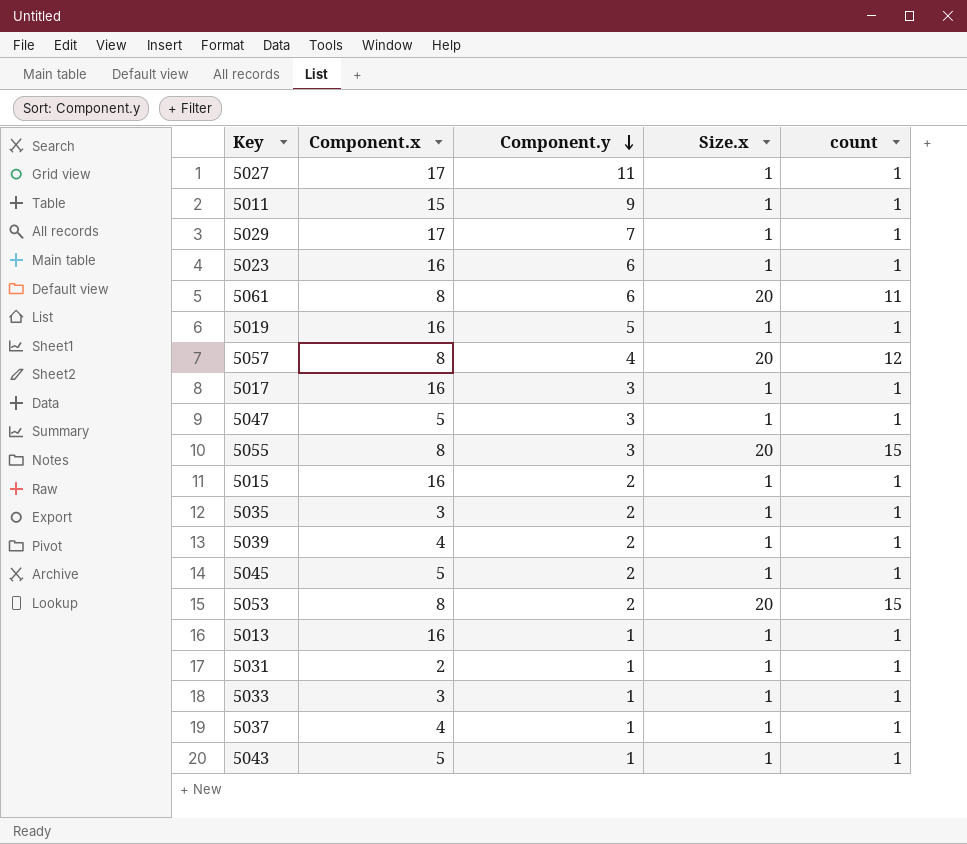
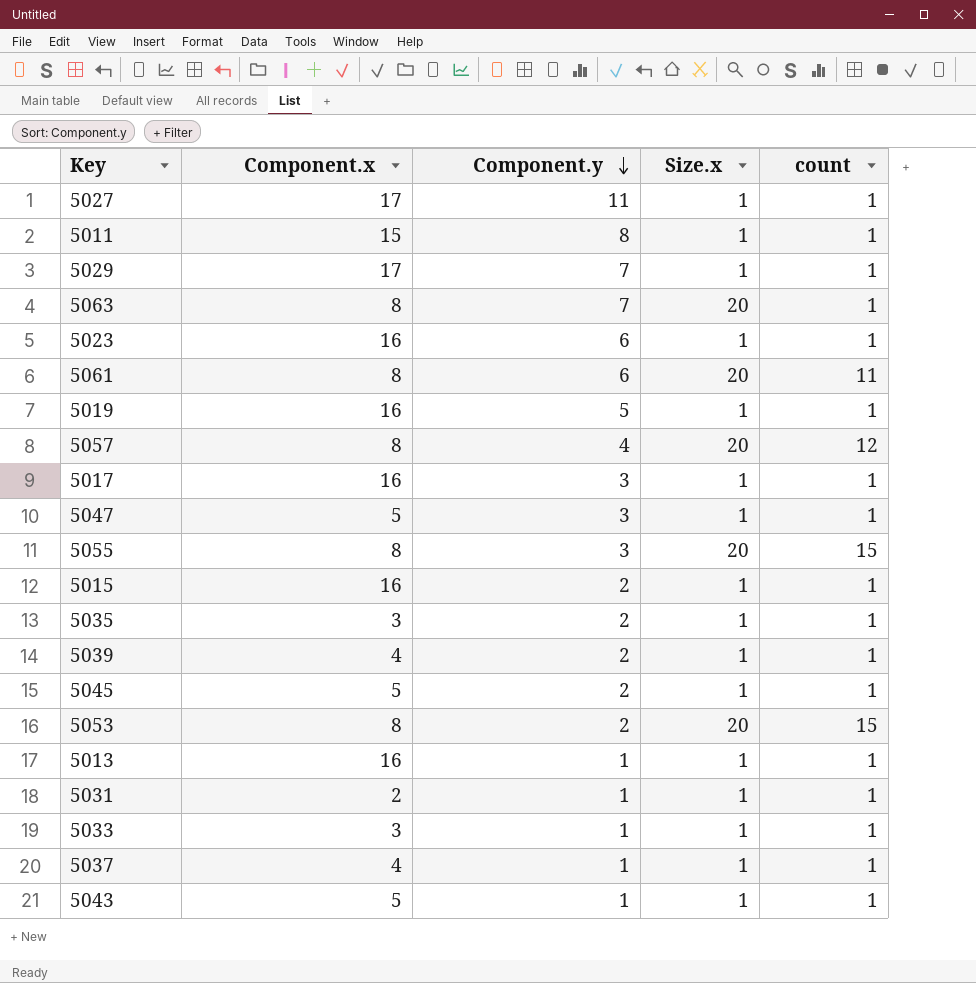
5011 | Component.y: 9 -> 8
row 5063: none -> 8 | 7 | 20 | 1

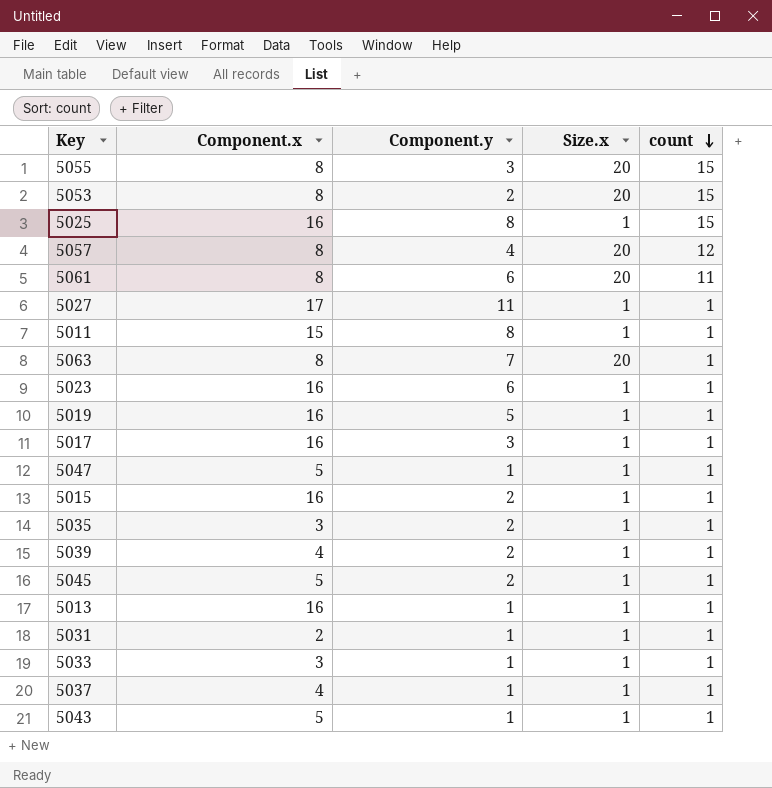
row order: Component.y descending -> count descending
row 5029: 17 | 7 | 1 | 1 -> none
row 5025: none -> 16 | 8 | 1 | 15
5047 | Component.y: 3 -> 1

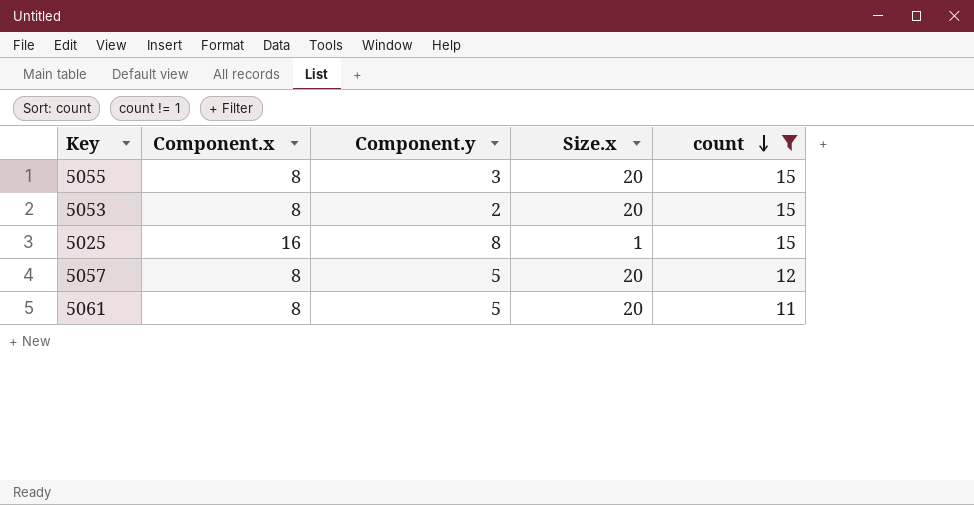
filter: none -> count != 1
5057 | Component.y: 4 -> 5
5061 | Component.y: 6 -> 5

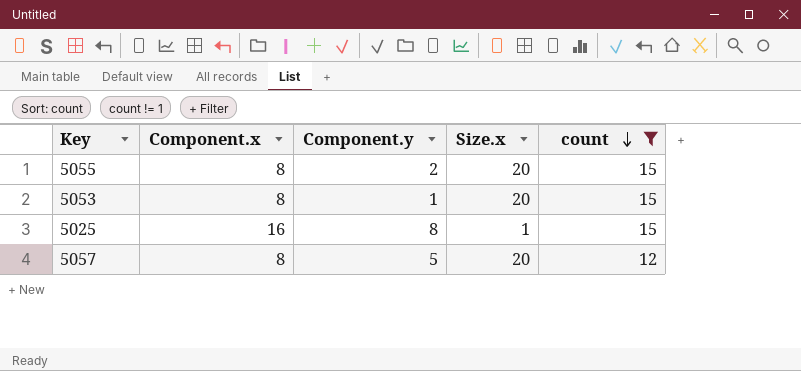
row 5061: 8 | 5 | 20 | 11 -> none
5055 | Component.y: 3 -> 2
5053 | Component.y: 2 -> 1

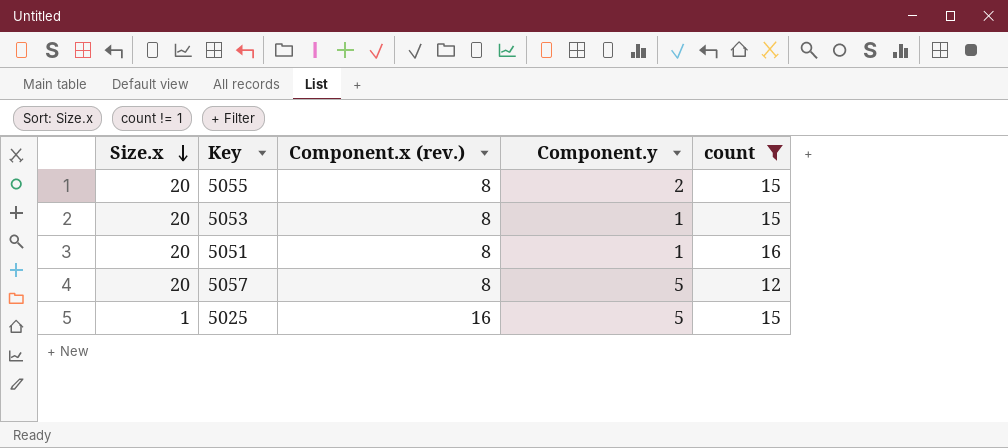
row order: count descending -> Size.x descending
column Size.x | position: 4 -> 1
column name: Component.x -> Component.x (rev.)
row 5051: none -> 20 | 8 | 1 | 16
5025 | Component.y: 8 -> 5

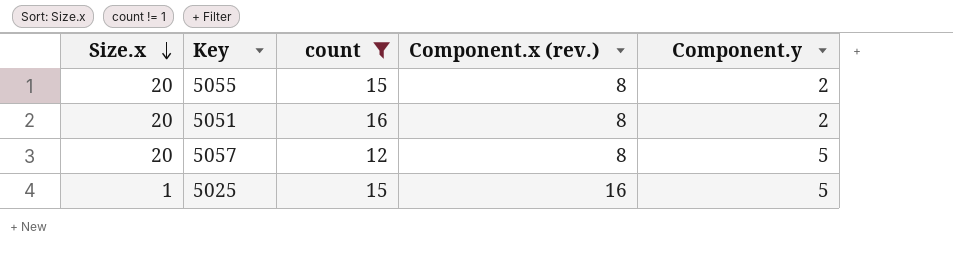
column count | position: 5 -> 3
row 5053: 20 | 8 | 1 | 15 -> none
5051 | Component.y: 1 -> 2

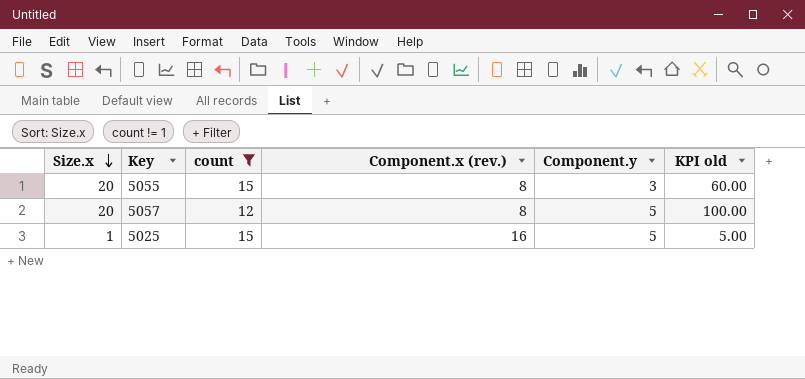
column KPI old | formula: none -> [Size.x] * [Component.y]
row 5051: 20 | 16 | 8 | 2 -> none
5055 | Component.y: 2 -> 3

